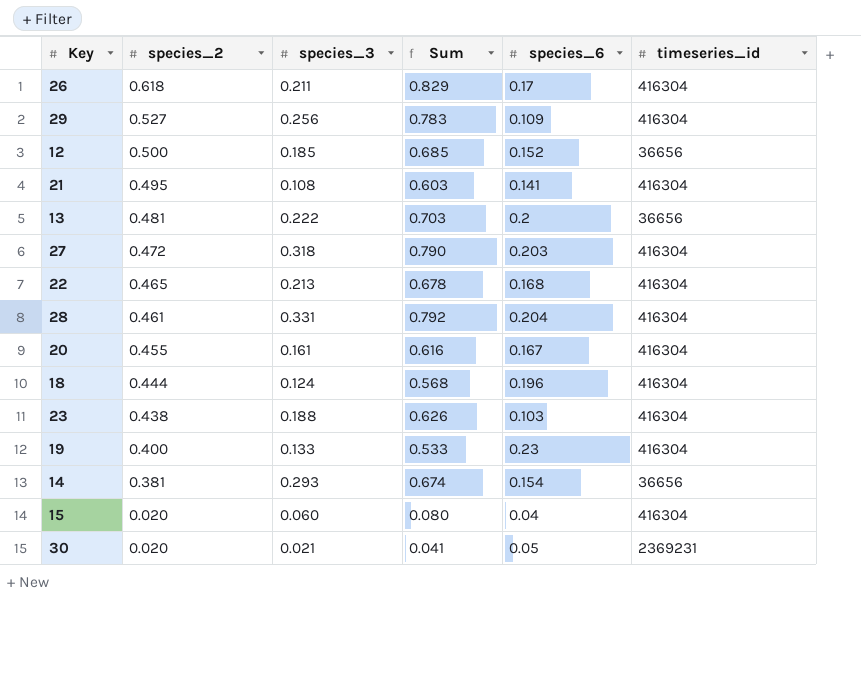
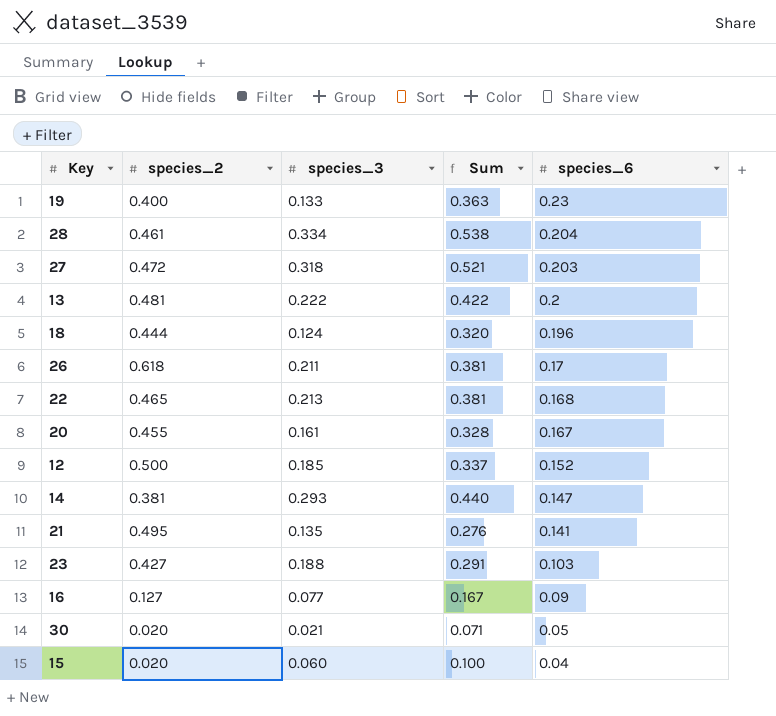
row order: species_2 descending -> species_6 descending
column timeseries_id | position: 6 -> none
column Sum | formula: [species_2] + [species_3] -> [species_3] + [species_6]
row 29: 0.527 | 0.256 | 0.783 | 0.109 | 416304 -> none
28 | species_3: 0.331 -> 0.334
14 | species_6: 0.154 -> 0.147
21 | species_3: 0.108 -> 0.135
23 | species_2: 0.438 -> 0.427
row 16: none -> 0.127 | 0.077 | 0.167 | 0.09

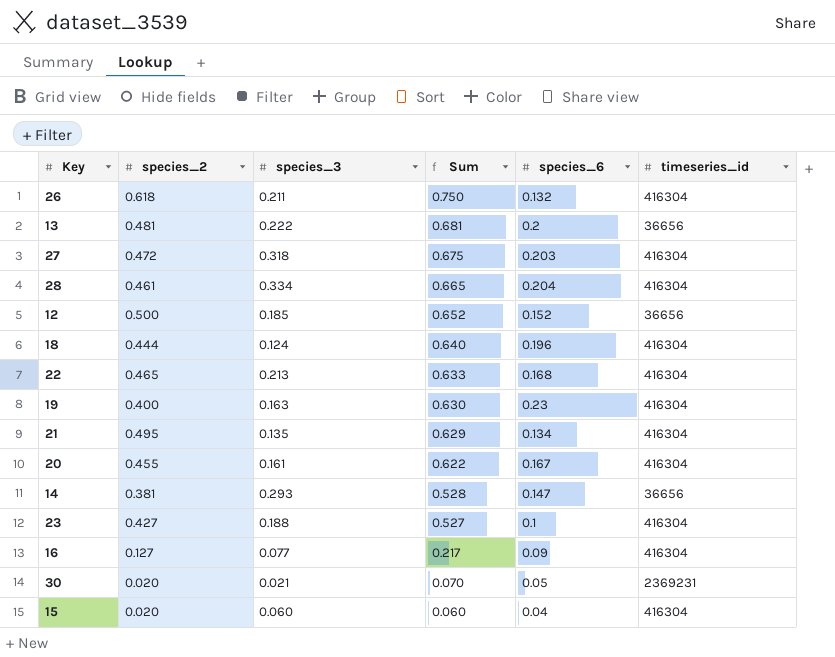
row order: species_6 descending -> Sum descending
column Sum | formula: [species_3] + [species_6] -> [species_2] + [species_6]
column timeseries_id | position: none -> 6
26 | species_6: 0.17 -> 0.132
19 | species_3: 0.133 -> 0.163
21 | species_6: 0.141 -> 0.134
23 | species_6: 0.103 -> 0.1

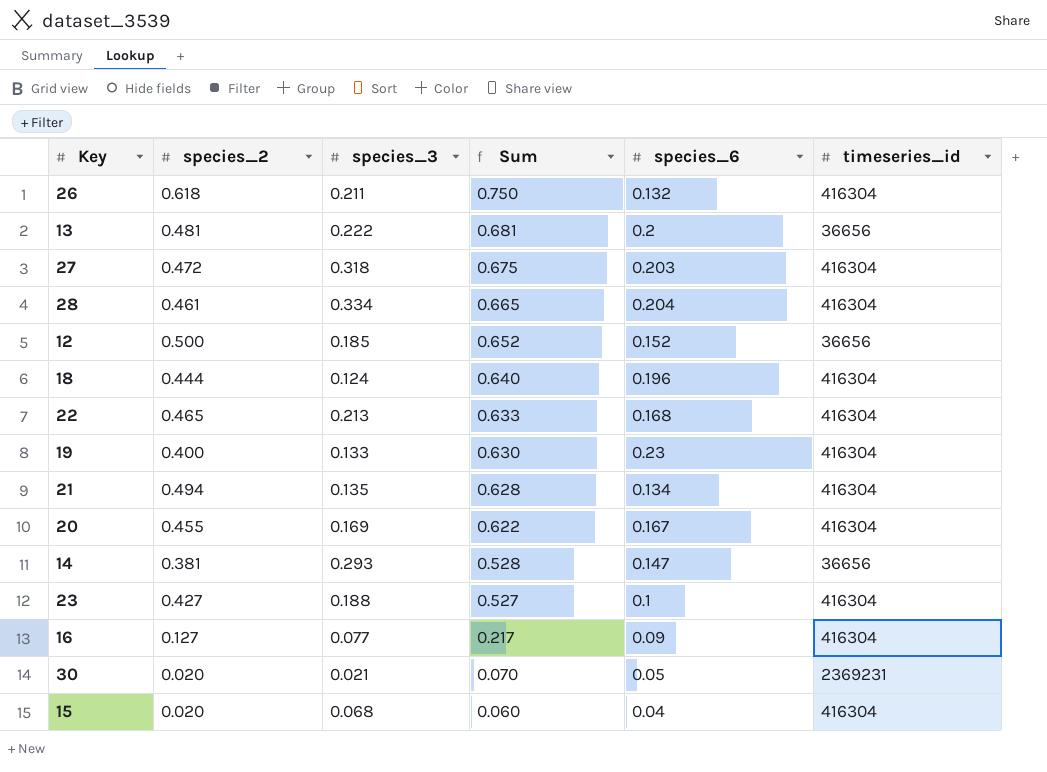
19 | species_3: 0.163 -> 0.133
21 | species_2: 0.495 -> 0.494
21 | Sum: 0.629 -> 0.628
20 | species_3: 0.161 -> 0.169
15 | species_3: 0.060 -> 0.068

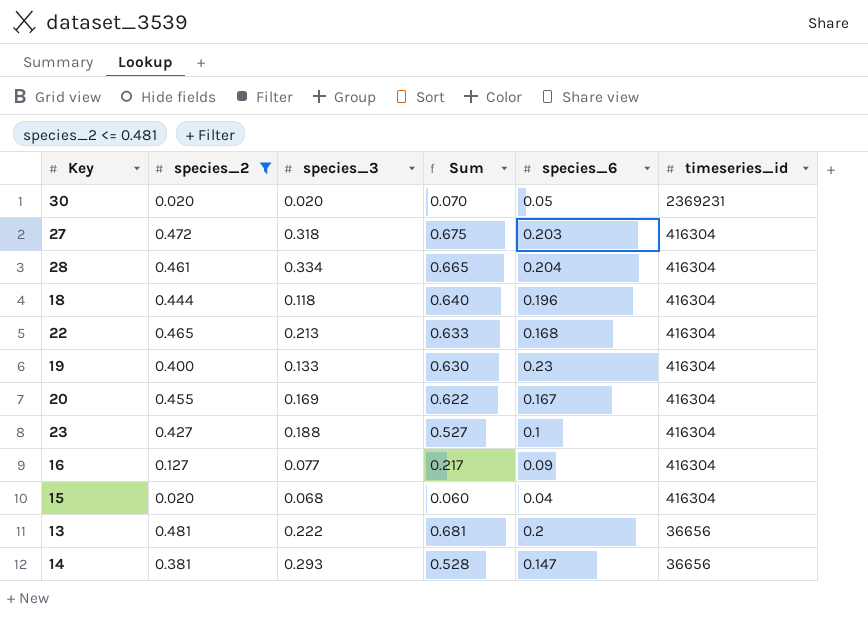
filter: none -> species_2 <= 0.481
row order: Sum descending -> timeseries_id descending
30 | species_3: 0.021 -> 0.020
18 | species_3: 0.124 -> 0.118

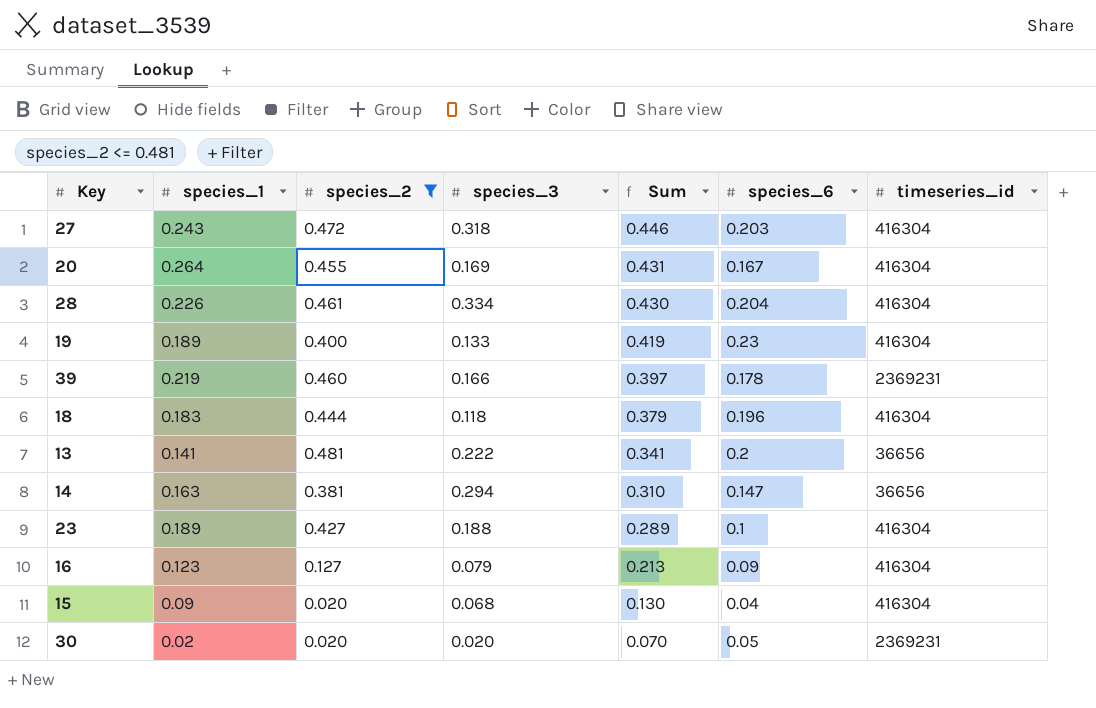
row order: timeseries_id descending -> Sum descending
column species_1 | position: none -> 2
column Sum | formula: [species_2] + [species_6] -> [species_1] + [species_6]
row 22: 0.465 | 0.213 | 0.633 | 0.168 | 416304 -> none
row 39: none -> 0.219 | 0.460 | 0.166 | 0.397 | 0.178 | 2369231
14 | species_3: 0.293 -> 0.294
16 | species_3: 0.077 -> 0.079

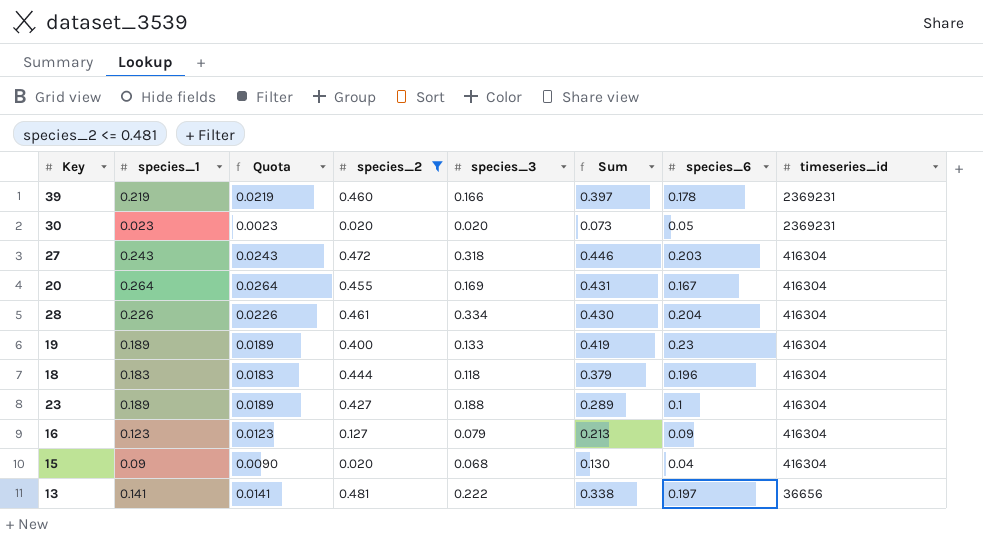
row order: Sum descending -> timeseries_id descending
column Quota | formula: none -> [species_1] * 0.1
row 14: 0.163 | 0.381 | 0.294 | 0.310 | 0.147 | 36656 -> none
30 | species_1: 0.02 -> 0.023
30 | Sum: 0.070 -> 0.073
13 | Sum: 0.341 -> 0.338
13 | species_6: 0.2 -> 0.197

